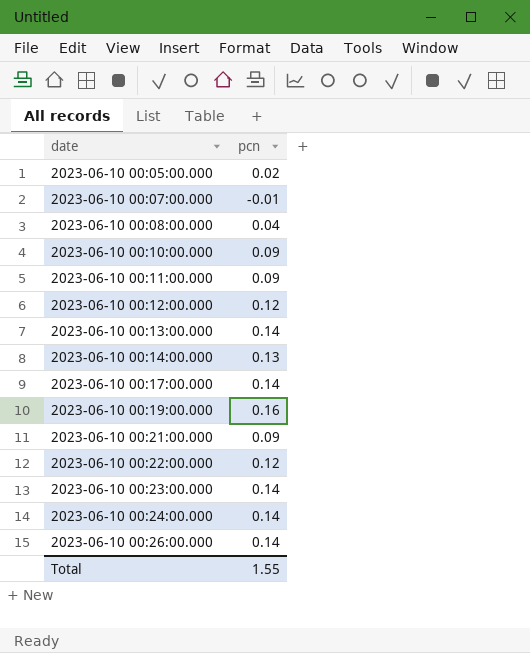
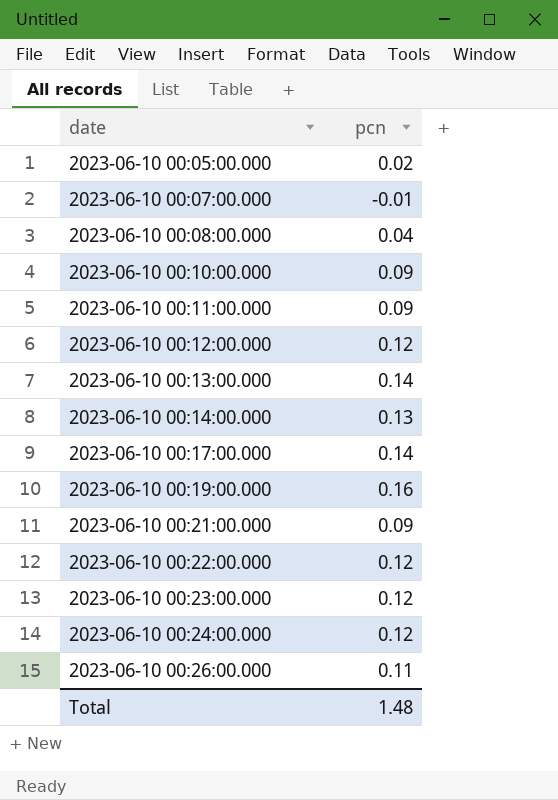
2023-06-10 00:23:00.000 | pcn: 0.14 -> 0.12
2023-06-10 00:24:00.000 | pcn: 0.14 -> 0.12
2023-06-10 00:26:00.000 | pcn: 0.14 -> 0.11
Total | pcn: 1.55 -> 1.48

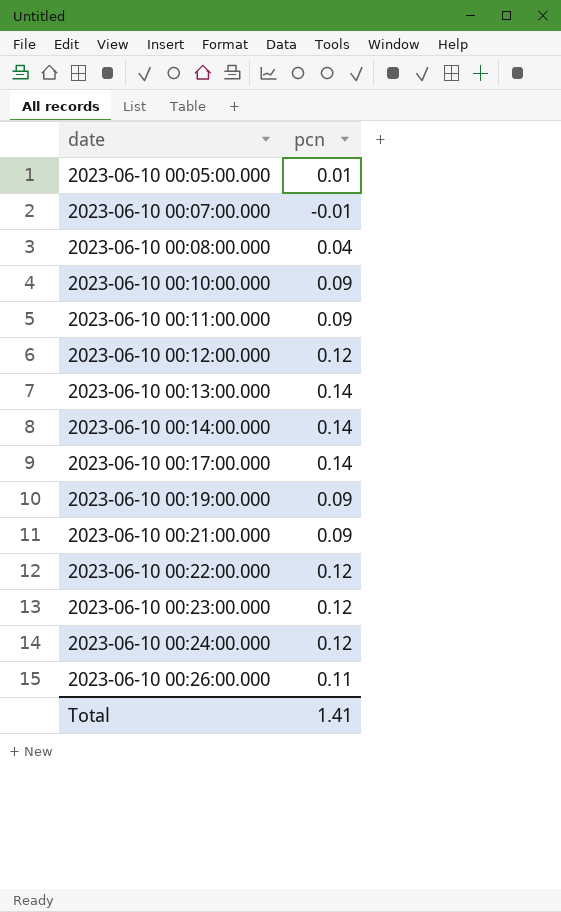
2023-06-10 00:05:00.000 | pcn: 0.02 -> 0.01
2023-06-10 00:14:00.000 | pcn: 0.13 -> 0.14
2023-06-10 00:19:00.000 | pcn: 0.16 -> 0.09
Total | pcn: 1.48 -> 1.41

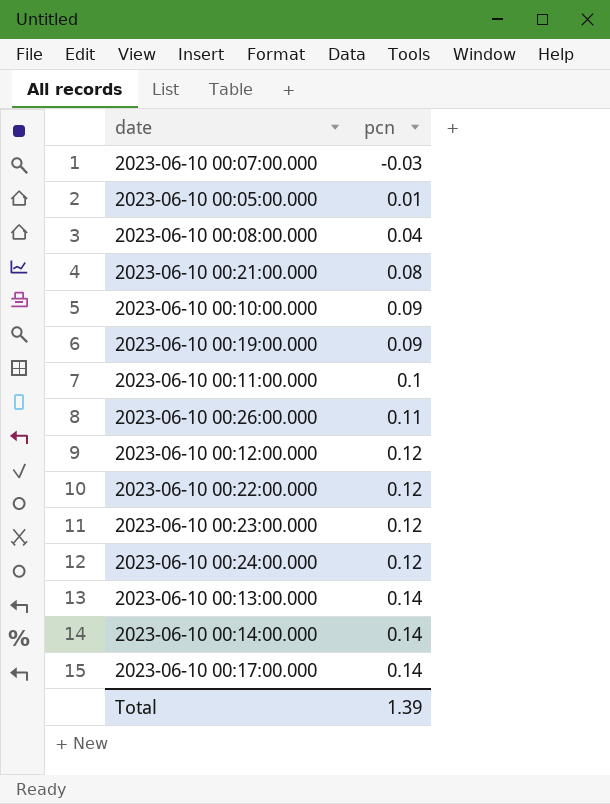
row order: date ascending -> pcn ascending
2023-06-10 00:07:00.000 | pcn: -0.01 -> -0.03
2023-06-10 00:21:00.000 | pcn: 0.09 -> 0.08
2023-06-10 00:11:00.000 | pcn: 0.09 -> 0.1
Total | pcn: 1.41 -> 1.39

